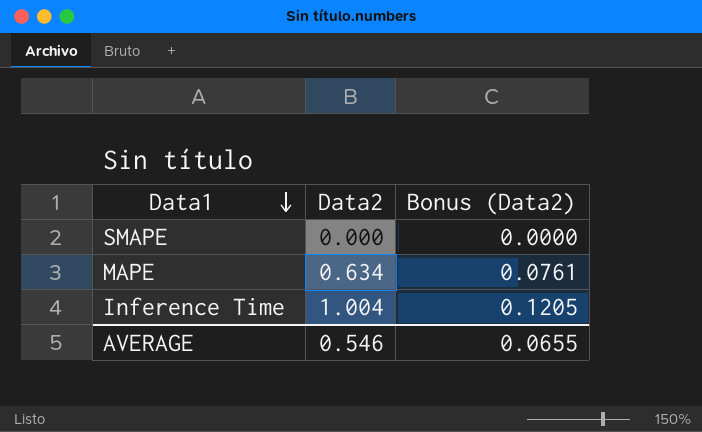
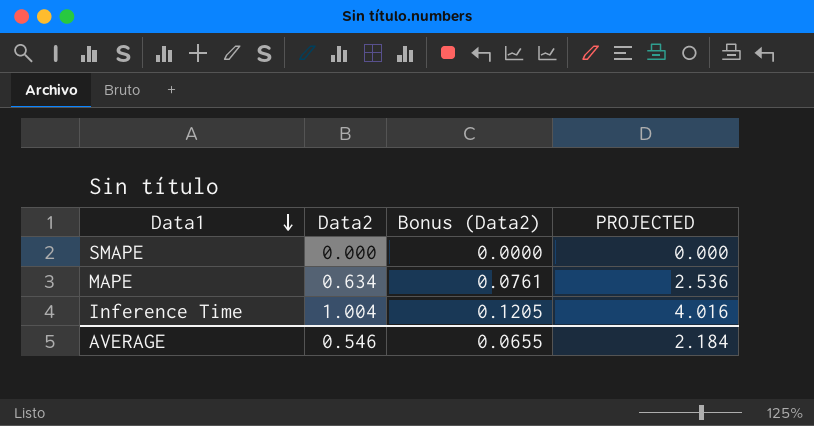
column PROJECTED | formula: none -> [Data2] * 4

